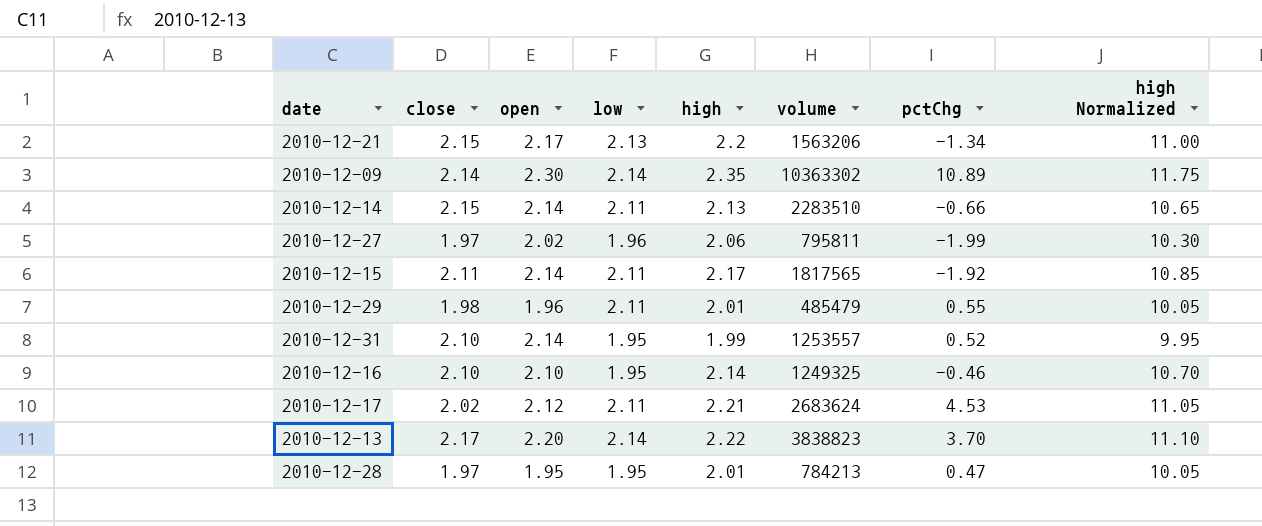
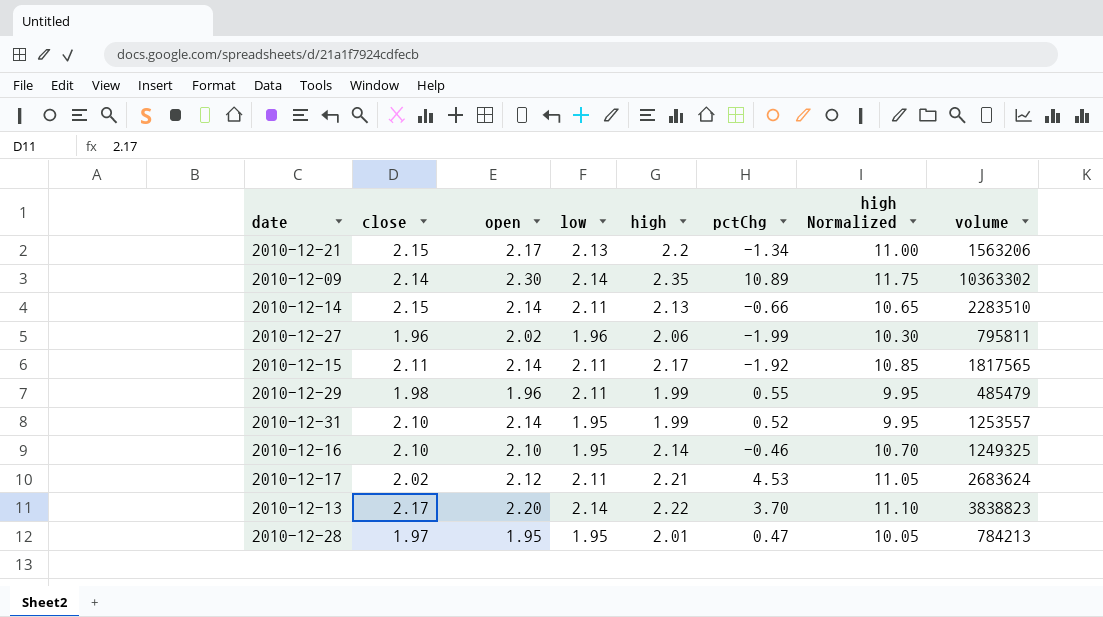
column volume | position: 6 -> 8
2010-12-27 | close: 1.97 -> 1.96
2010-12-29 | high: 2.01 -> 1.99
2010-12-29 | high Normalized: 10.05 -> 9.95

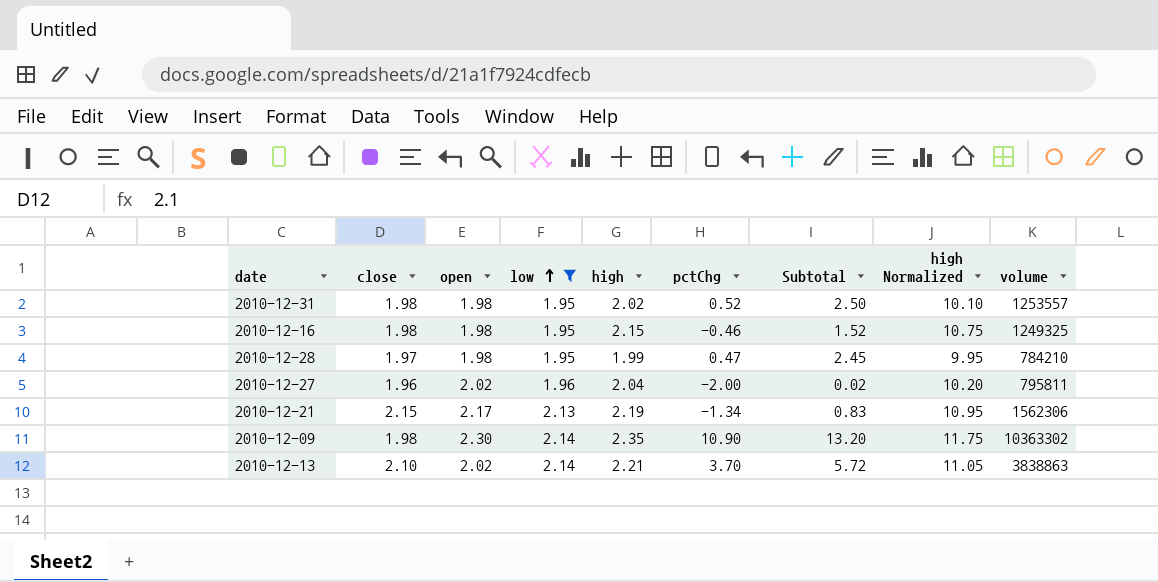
filter: none -> low != 2.11
row order: none -> low ascending
column Subtotal | formula: none -> [open] + [pctChg]
2010-12-31 | close: 2.10 -> 1.98
2010-12-31 | open: 2.14 -> 1.98
2010-12-31 | high: 1.99 -> 2.02
2010-12-31 | high Normalized: 9.95 -> 10.10
2010-12-16 | close: 2.10 -> 1.98
2010-12-16 | open: 2.10 -> 1.98
2010-12-16 | high: 2.14 -> 2.15
2010-12-16 | high Normalized: 10.70 -> 10.75
2010-12-28 | open: 1.95 -> 1.98
2010-12-28 | high: 2.01 -> 1.99
2010-12-28 | high Normalized: 10.05 -> 9.95
2010-12-28 | volume: 784213 -> 784210
2010-12-27 | high: 2.06 -> 2.04
2010-12-27 | pctChg: -1.99 -> -2.00
2010-12-27 | high Normalized: 10.30 -> 10.20
2010-12-21 | high: 2.2 -> 2.19
2010-12-21 | high Normalized: 11.00 -> 10.95
2010-12-21 | volume: 1563206 -> 1562306
2010-12-09 | close: 2.14 -> 1.98
2010-12-09 | pctChg: 10.89 -> 10.90
2010-12-13 | close: 2.17 -> 2.10
2010-12-13 | open: 2.20 -> 2.02
2010-12-13 | high: 2.22 -> 2.21
2010-12-13 | high Normalized: 11.10 -> 11.05
2010-12-13 | volume: 3838823 -> 3838863

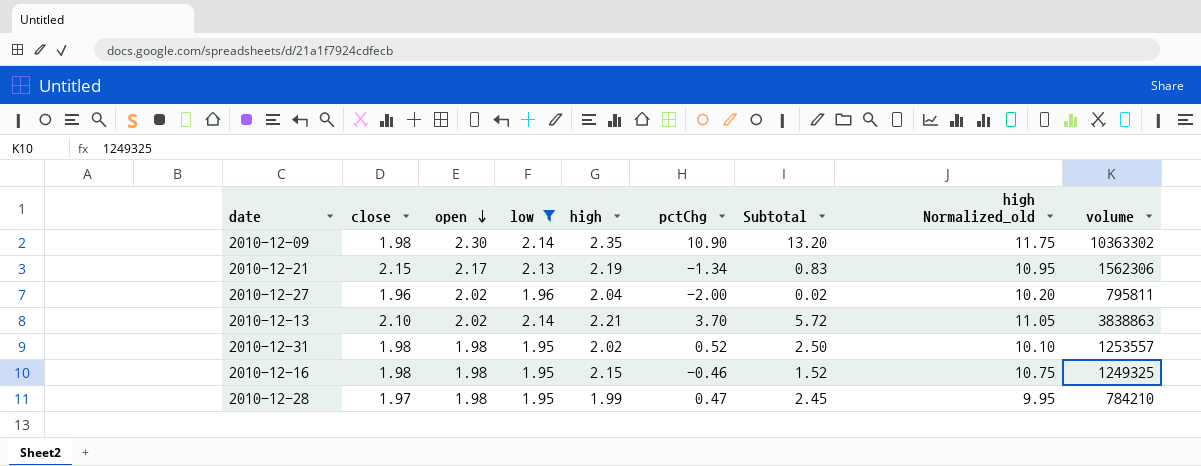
row order: low ascending -> open descending
column name: high Normalized -> high Normalized_old

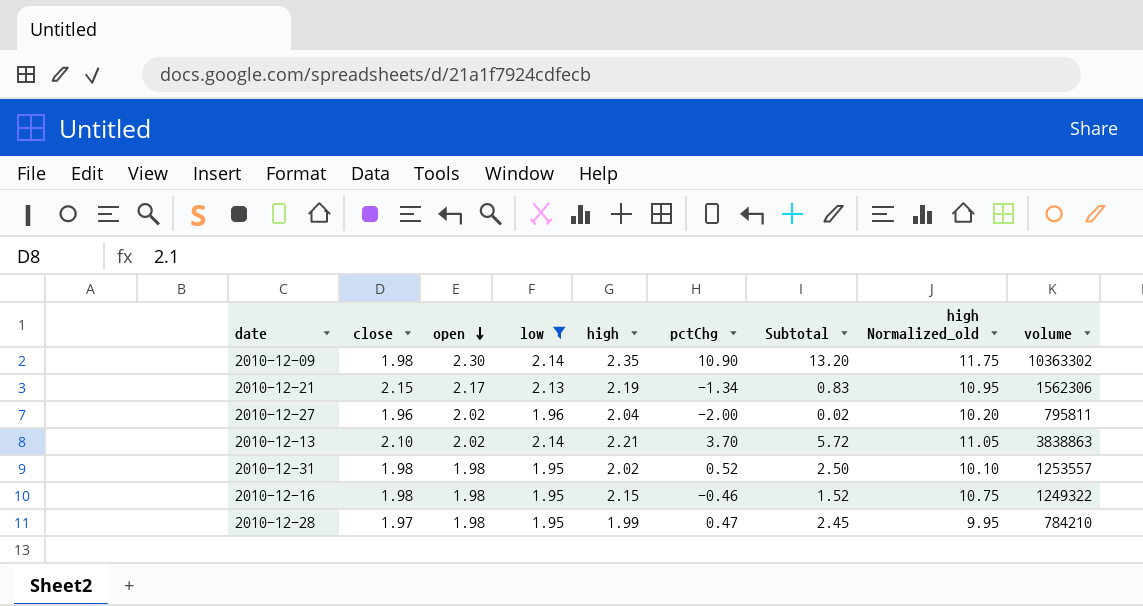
2010-12-16 | volume: 1249325 -> 1249322

